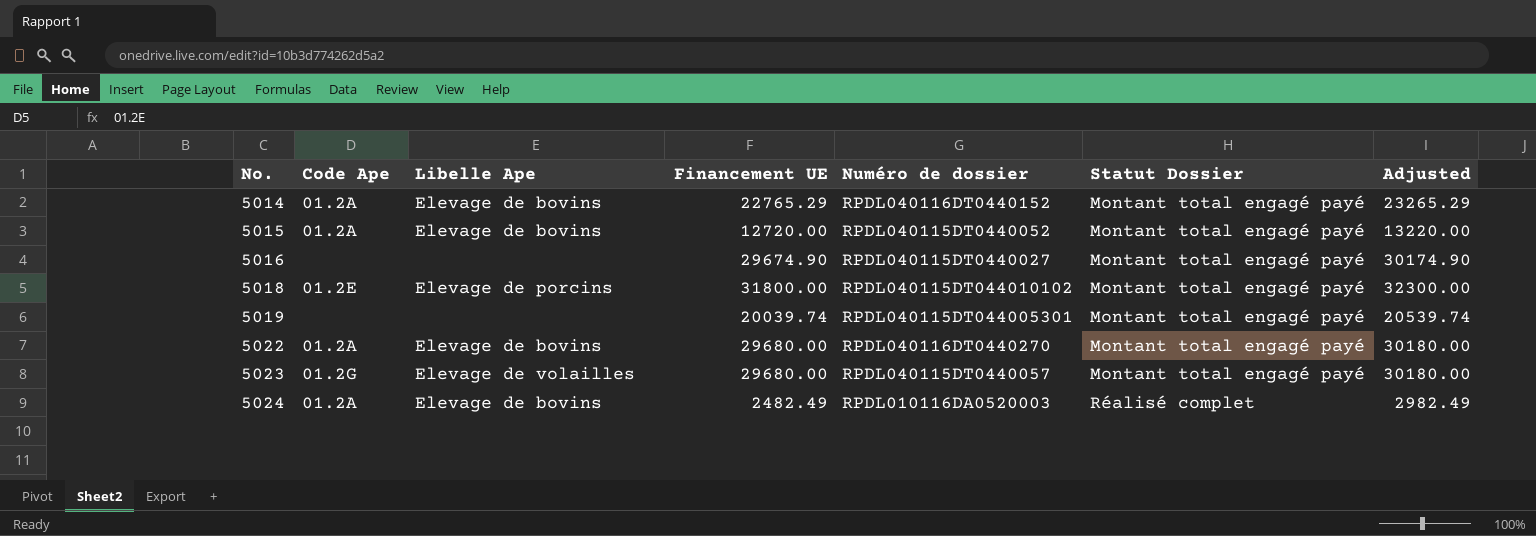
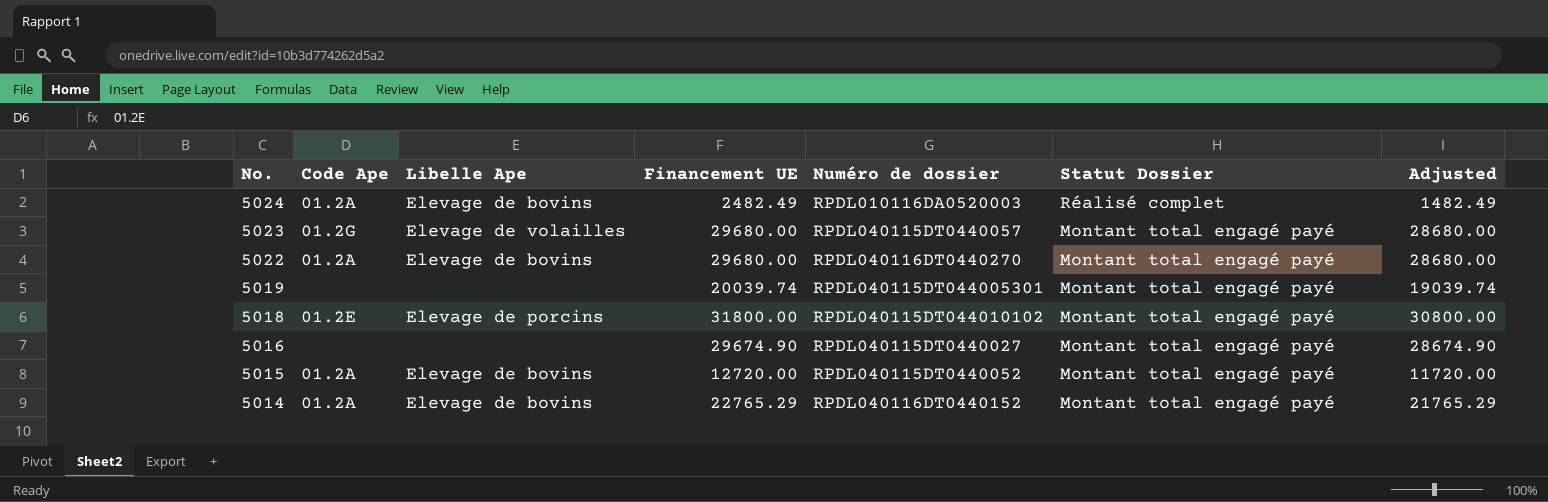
row order: No. ascending -> No. descending
column Adjusted | formula: [Financement UE] + 500 -> [Financement UE] - 1000

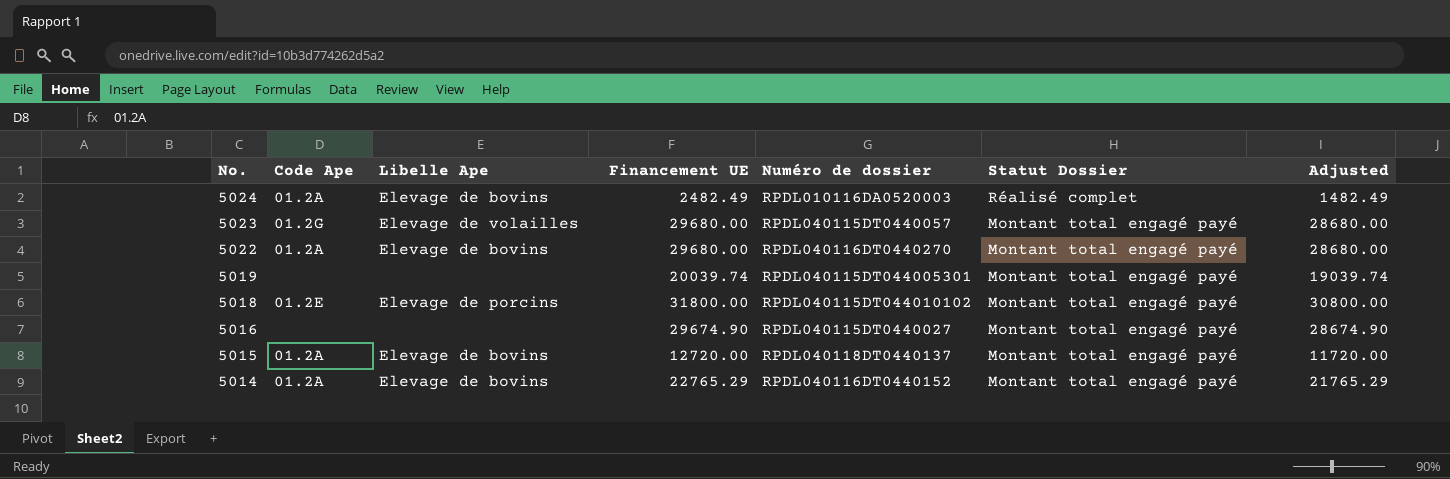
5015 | Numéro de dossier: RPDL040115DT0440052 -> RPDL040118DT0440137

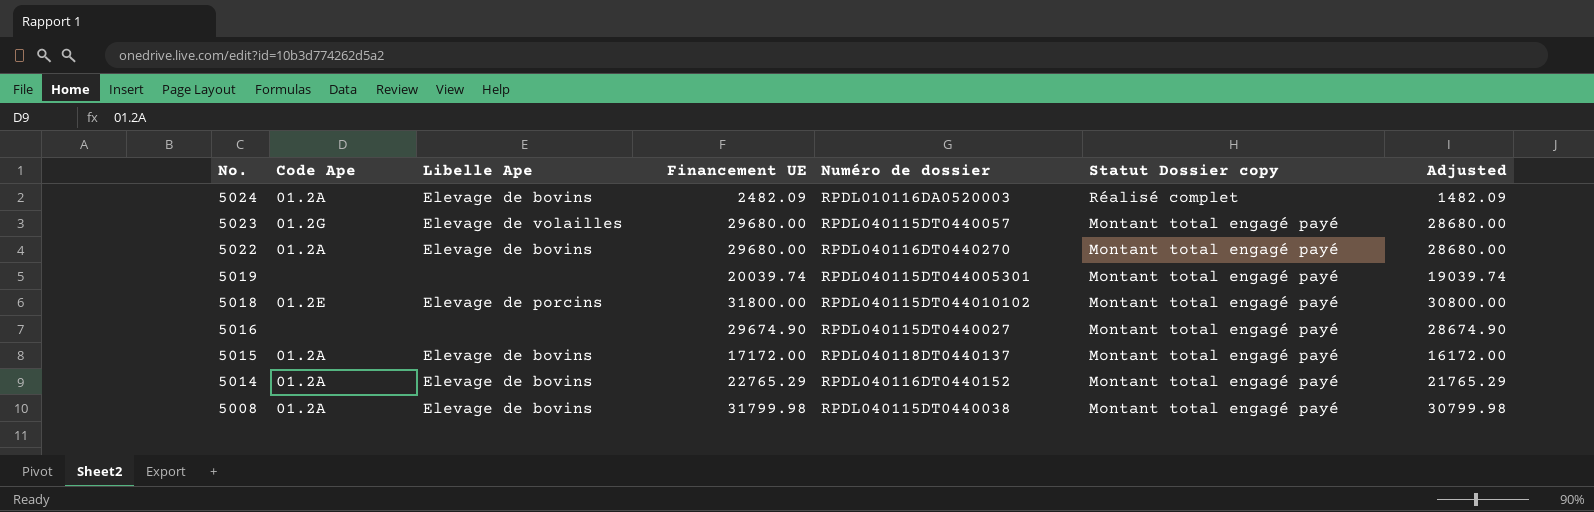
column name: Statut Dossier -> Statut Dossier copy
5024 | Financement UE: 2482.49 -> 2482.09
5024 | Adjusted: 1482.49 -> 1482.09
5015 | Financement UE: 12720.00 -> 17172.00
5015 | Adjusted: 11720.00 -> 16172.00
row 5008: none -> 01.2A | Elevage de bovins | 31799.98 | RPDL040115DT0440038 | Montant total engagé payé | 30799.98

